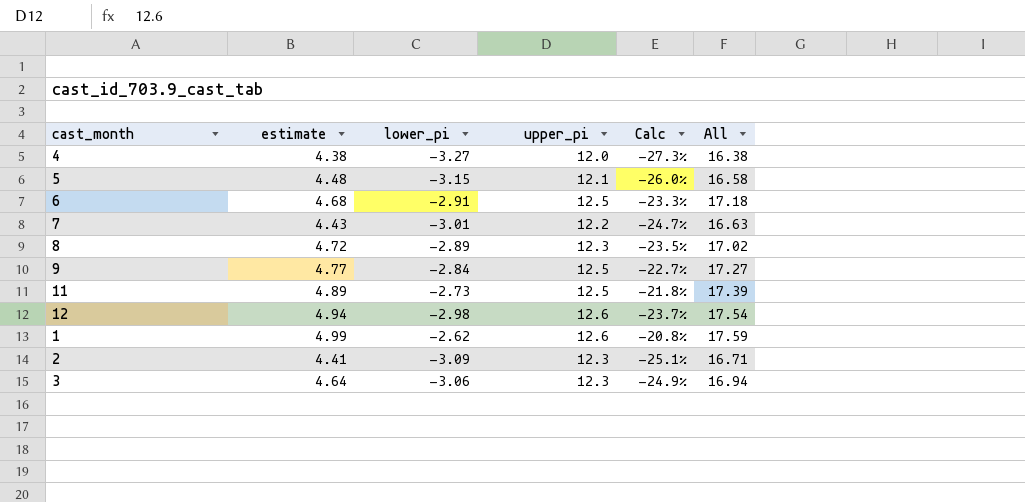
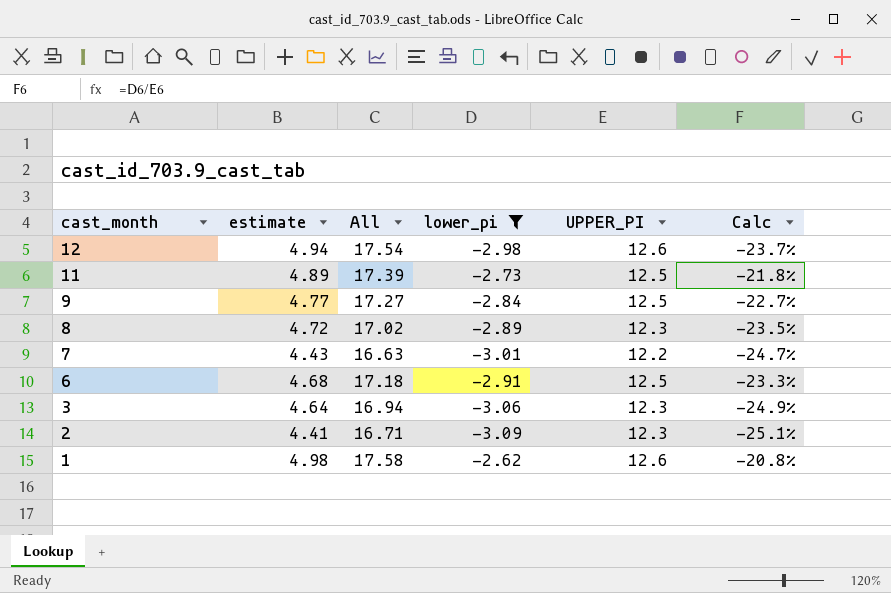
filter: none -> lower_pi >= -3.09
row order: none -> cast_month descending
column All | position: 6 -> 3
column name: upper_pi -> UPPER_PI
1 | estimate: 4.99 -> 4.98
1 | All: 17.59 -> 17.58

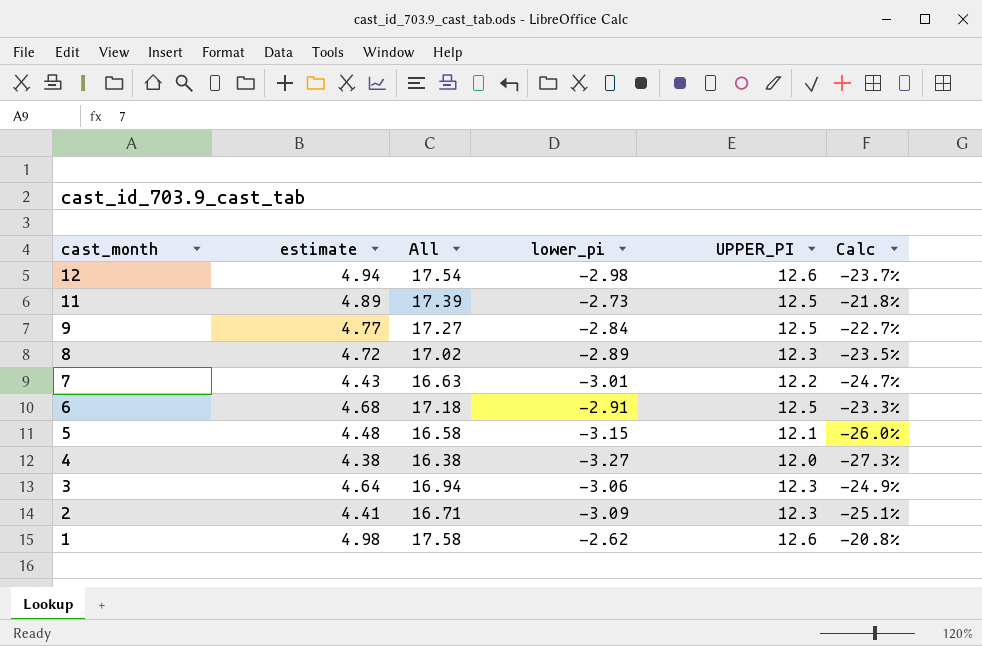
filter: lower_pi >= -3.09 -> none

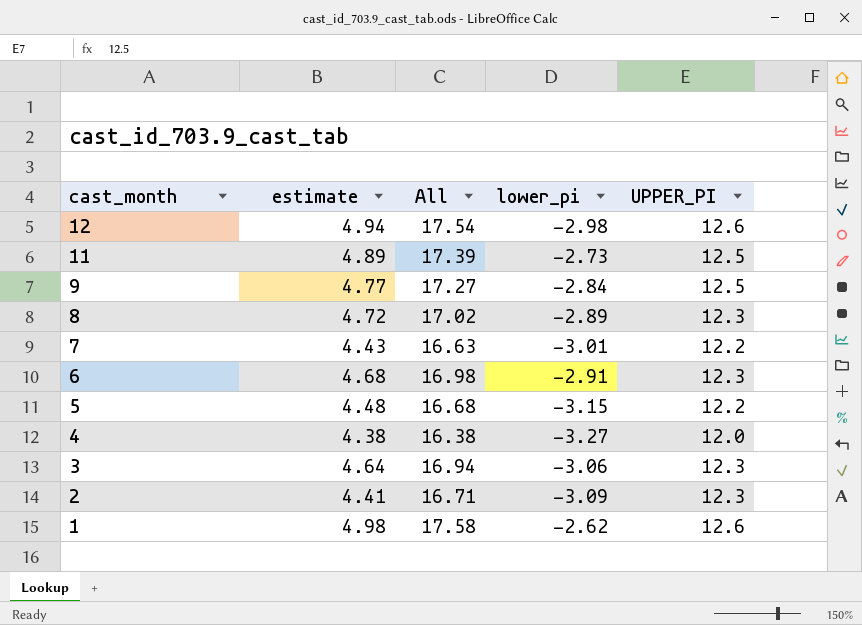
column Calc | formula: [lower_pi] / [UPPER_PI] -> none
6 | All: 17.18 -> 16.98
6 | UPPER_PI: 12.5 -> 12.3
5 | All: 16.58 -> 16.68
5 | UPPER_PI: 12.1 -> 12.2

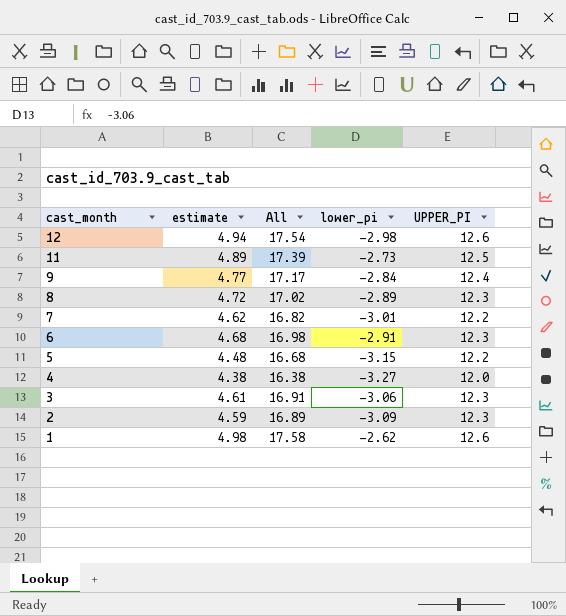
9 | All: 17.27 -> 17.17
9 | UPPER_PI: 12.5 -> 12.4
7 | estimate: 4.43 -> 4.62
7 | All: 16.63 -> 16.82
3 | estimate: 4.64 -> 4.61
3 | All: 16.94 -> 16.91
2 | estimate: 4.41 -> 4.59
2 | All: 16.71 -> 16.89

